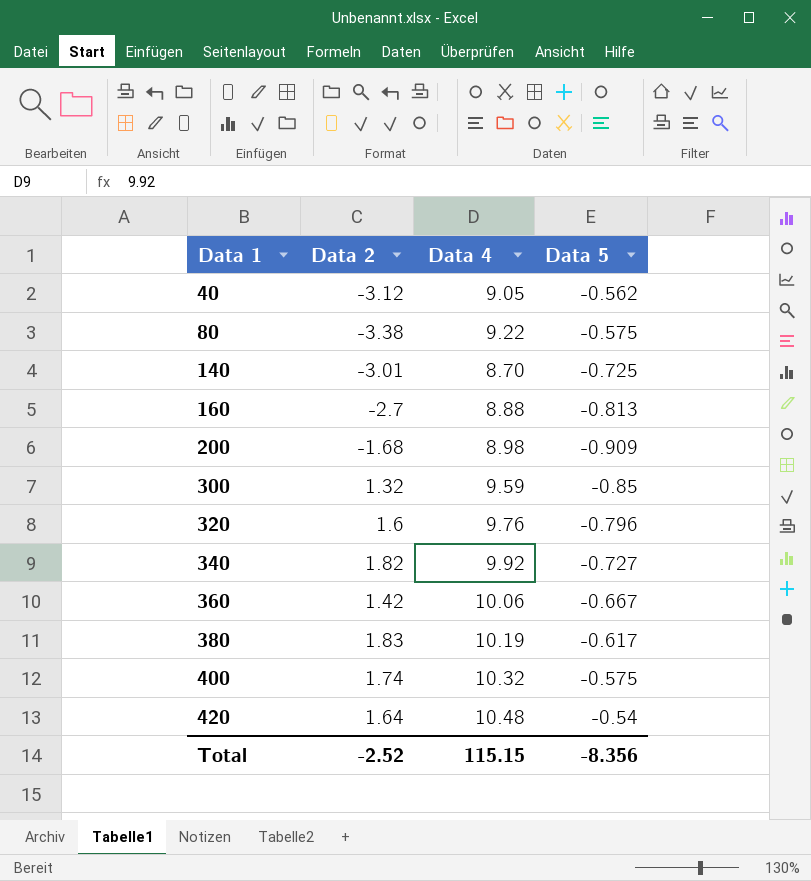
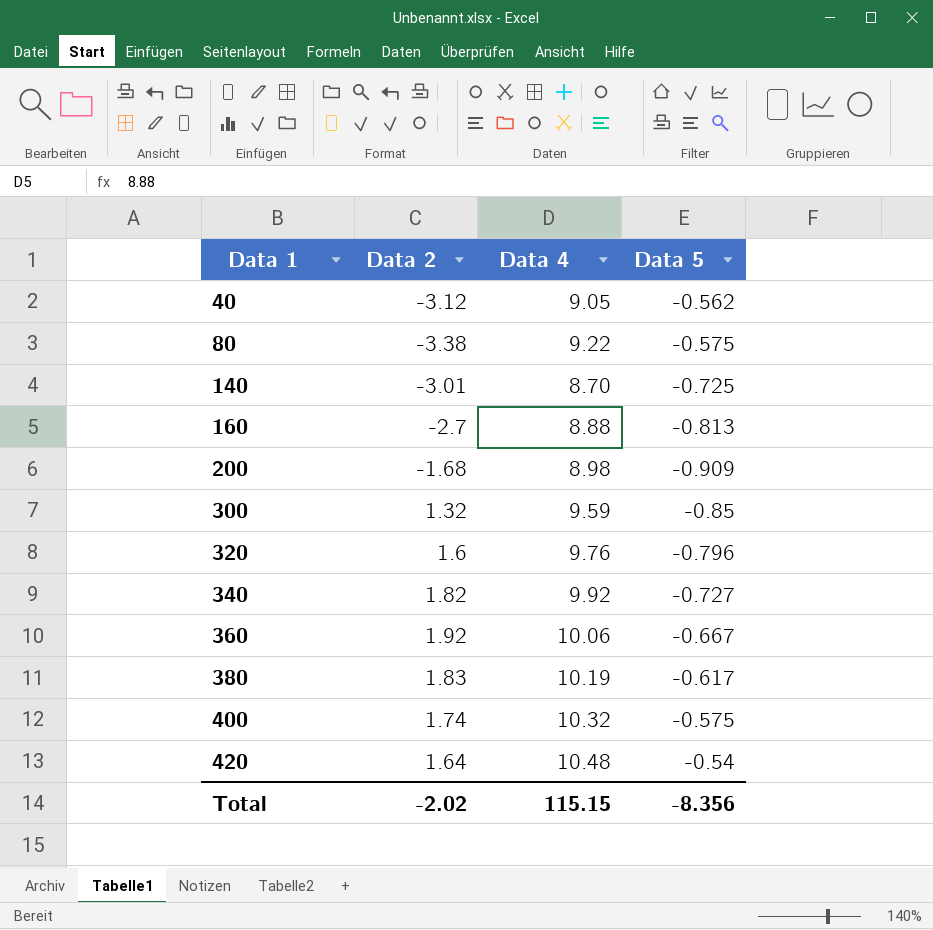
360 | Data 2: 1.42 -> 1.92
Total | Data 2: -2.52 -> -2.02

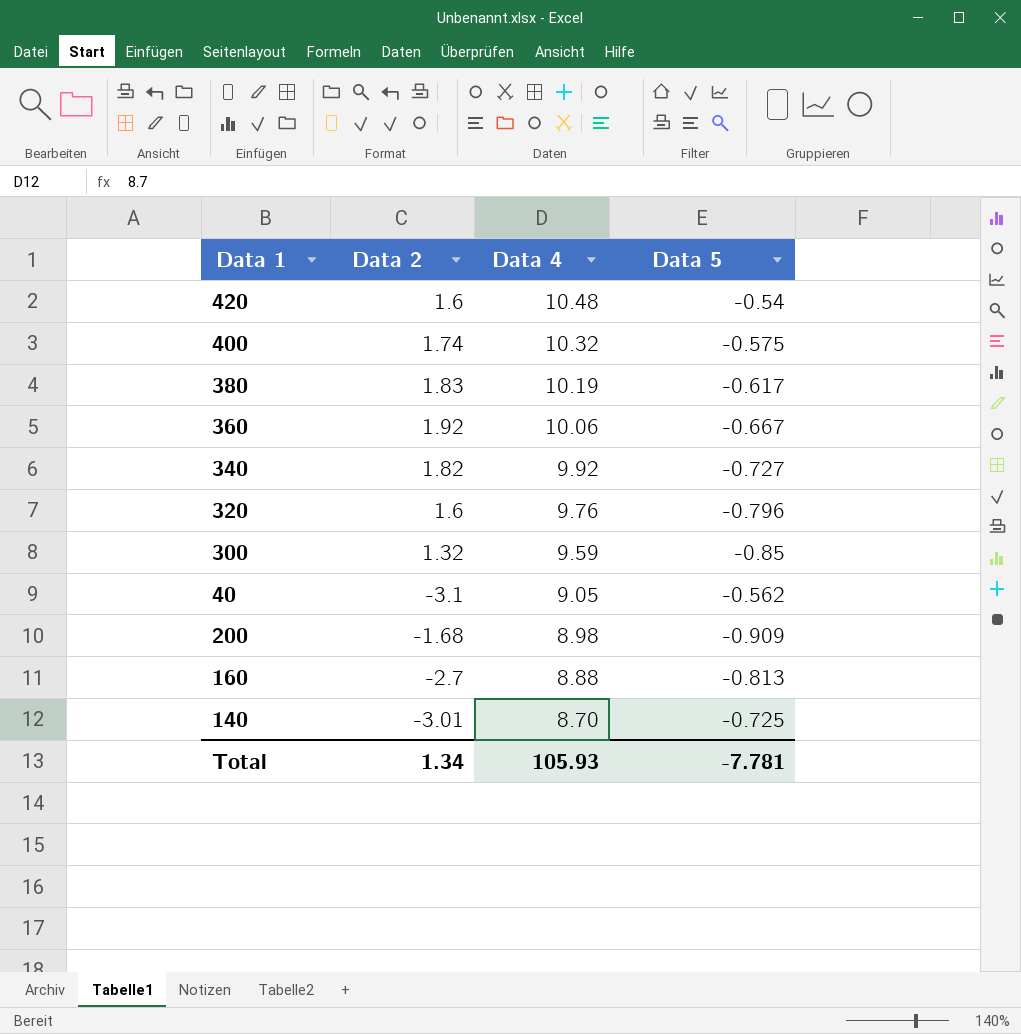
row order: Data 1 ascending -> Data 4 descending
row 80: -3.38 | 9.22 | -0.575 -> none
420 | Data 2: 1.64 -> 1.6
40 | Data 2: -3.12 -> -3.1
Total | Data 2: -2.02 -> 1.34
Total | Data 4: 115.15 -> 105.93
Total | Data 5: -8.356 -> -7.781

